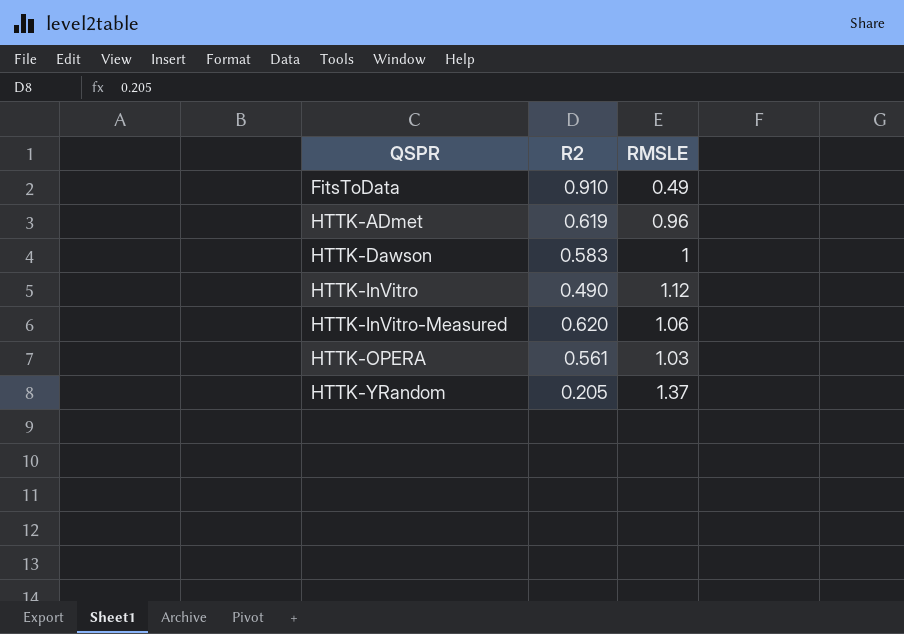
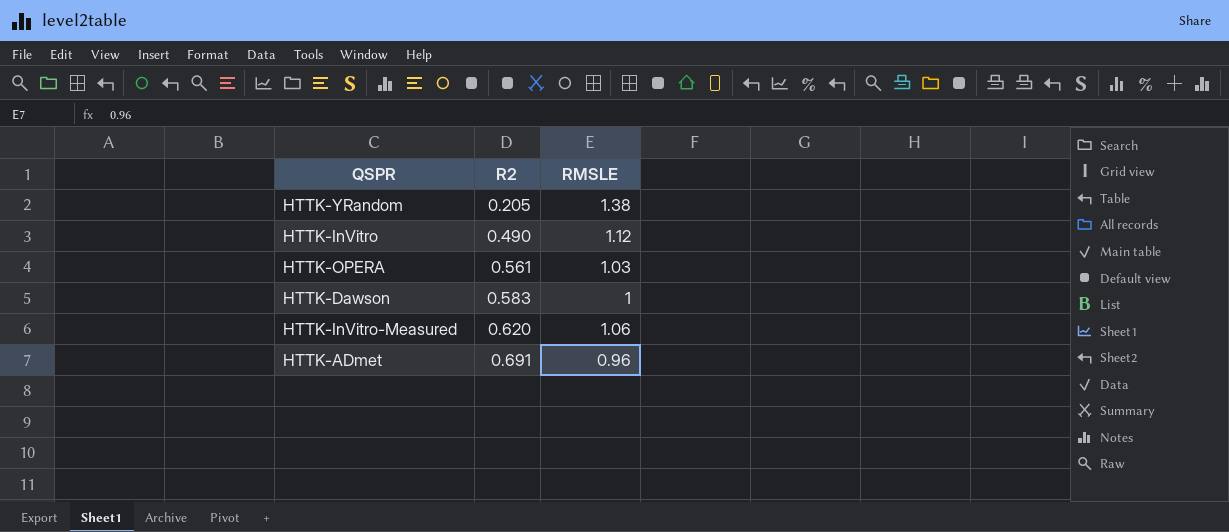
row order: QSPR ascending -> R2 ascending
row FitsToData: 0.910 | 0.49 -> none
HTTK-YRandom | RMSLE: 1.37 -> 1.38
HTTK-ADmet | R2: 0.619 -> 0.691

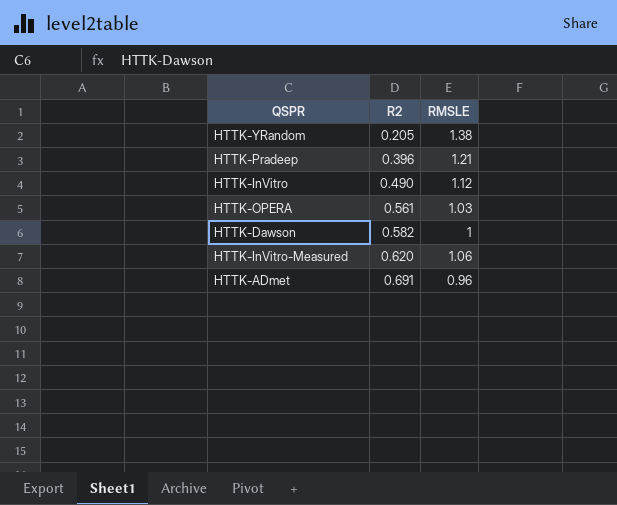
row HTTK-Pradeep: none -> 0.396 | 1.21
HTTK-Dawson | R2: 0.583 -> 0.582

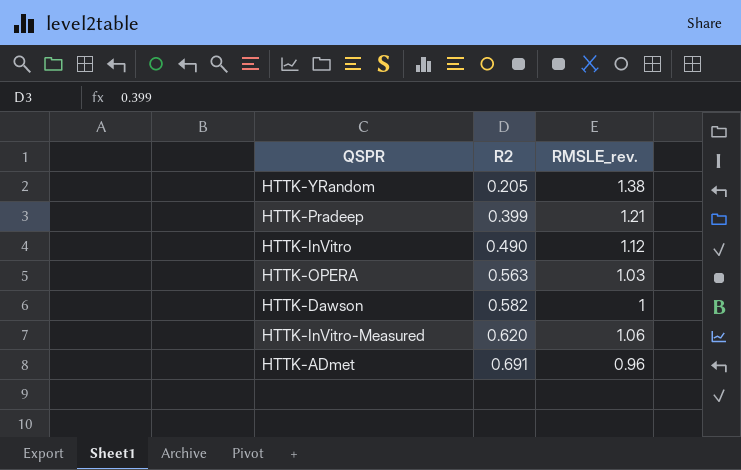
column name: RMSLE -> RMSLE_rev.
HTTK-Pradeep | R2: 0.396 -> 0.399
HTTK-OPERA | R2: 0.561 -> 0.563

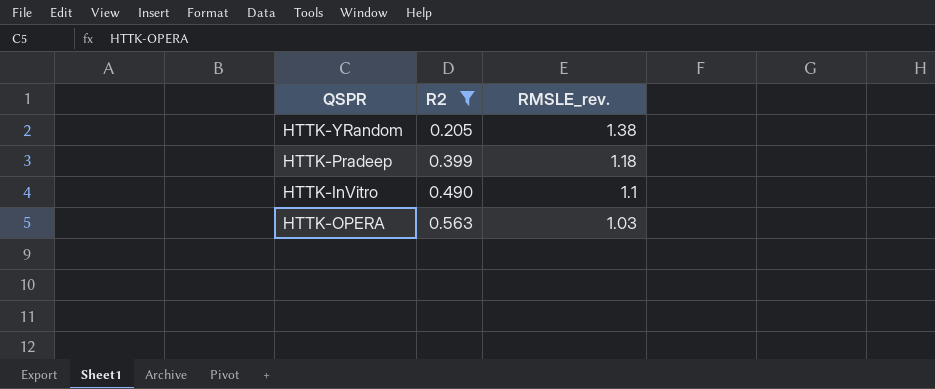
filter: none -> R2 <= 0.563
HTTK-Pradeep | RMSLE_rev.: 1.21 -> 1.18
HTTK-InVitro | RMSLE_rev.: 1.12 -> 1.1

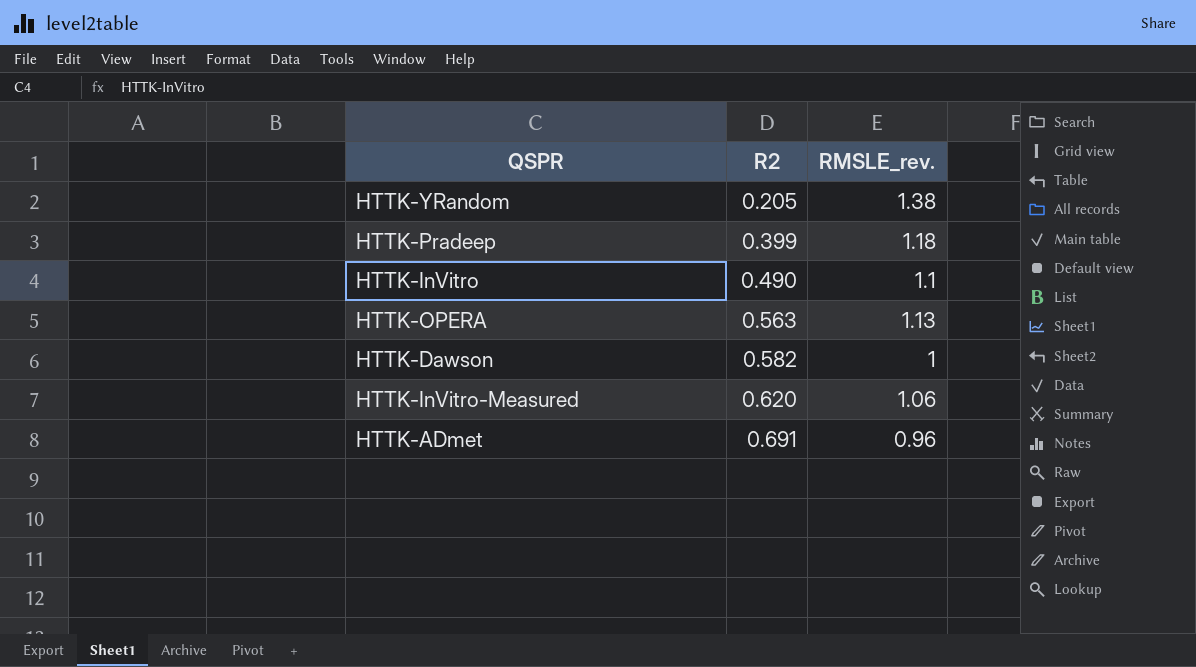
filter: R2 <= 0.563 -> none
HTTK-OPERA | RMSLE_rev.: 1.03 -> 1.13

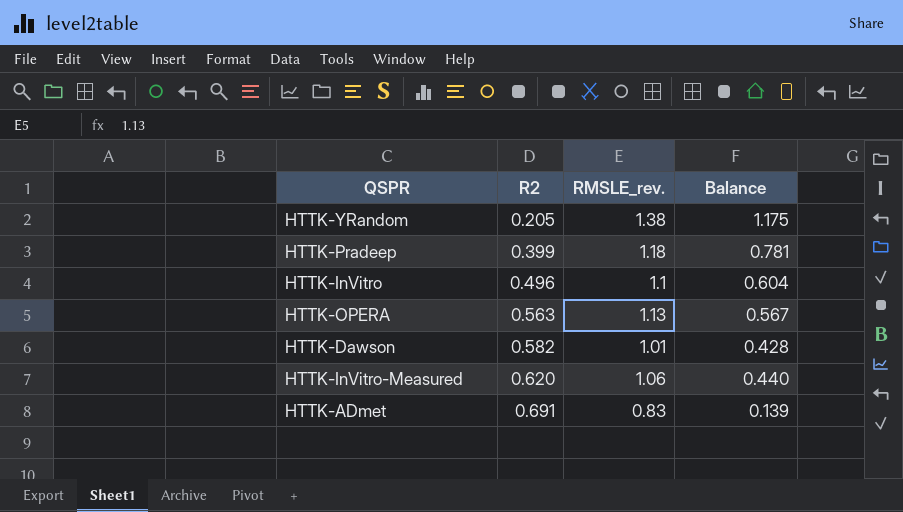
column Balance | formula: none -> [RMSLE_rev.] - [R2]
HTTK-InVitro | R2: 0.490 -> 0.496
HTTK-Dawson | RMSLE_rev.: 1 -> 1.01
HTTK-ADmet | RMSLE_rev.: 0.96 -> 0.83

